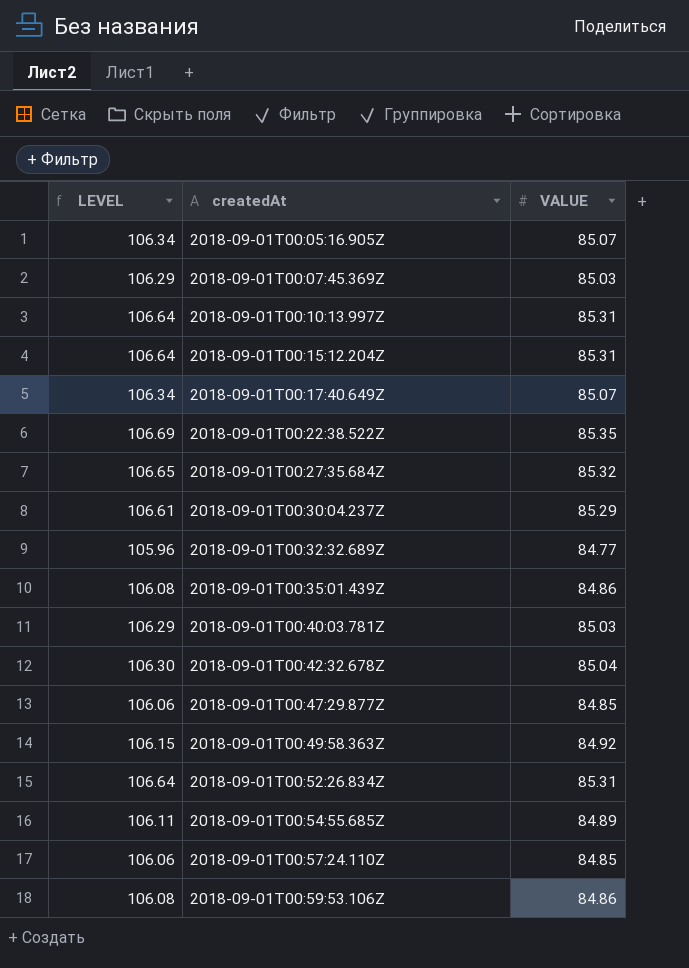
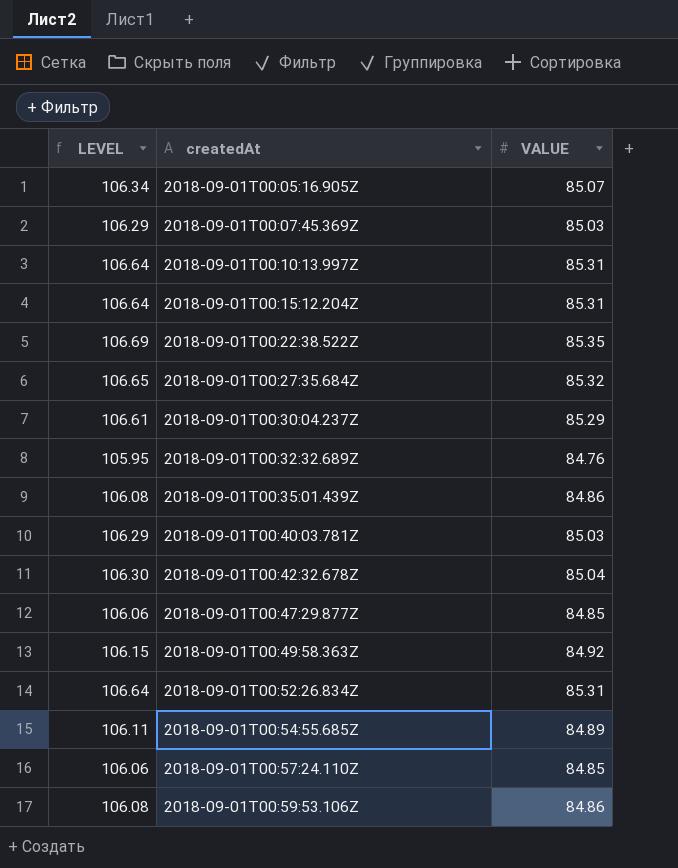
row 2018-09-01T00:17:40.649Z: 106.34 | 85.07 -> none
2018-09-01T00:32:32.689Z | LEVEL: 105.96 -> 105.95
2018-09-01T00:32:32.689Z | VALUE: 84.77 -> 84.76

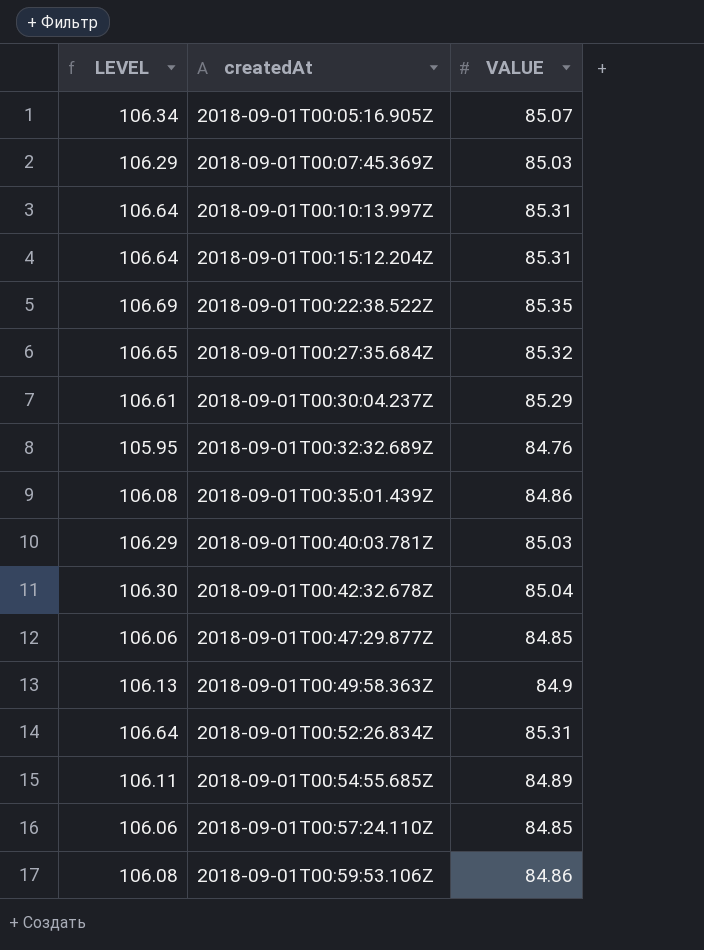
2018-09-01T00:49:58.363Z | LEVEL: 106.15 -> 106.13
2018-09-01T00:49:58.363Z | VALUE: 84.92 -> 84.9

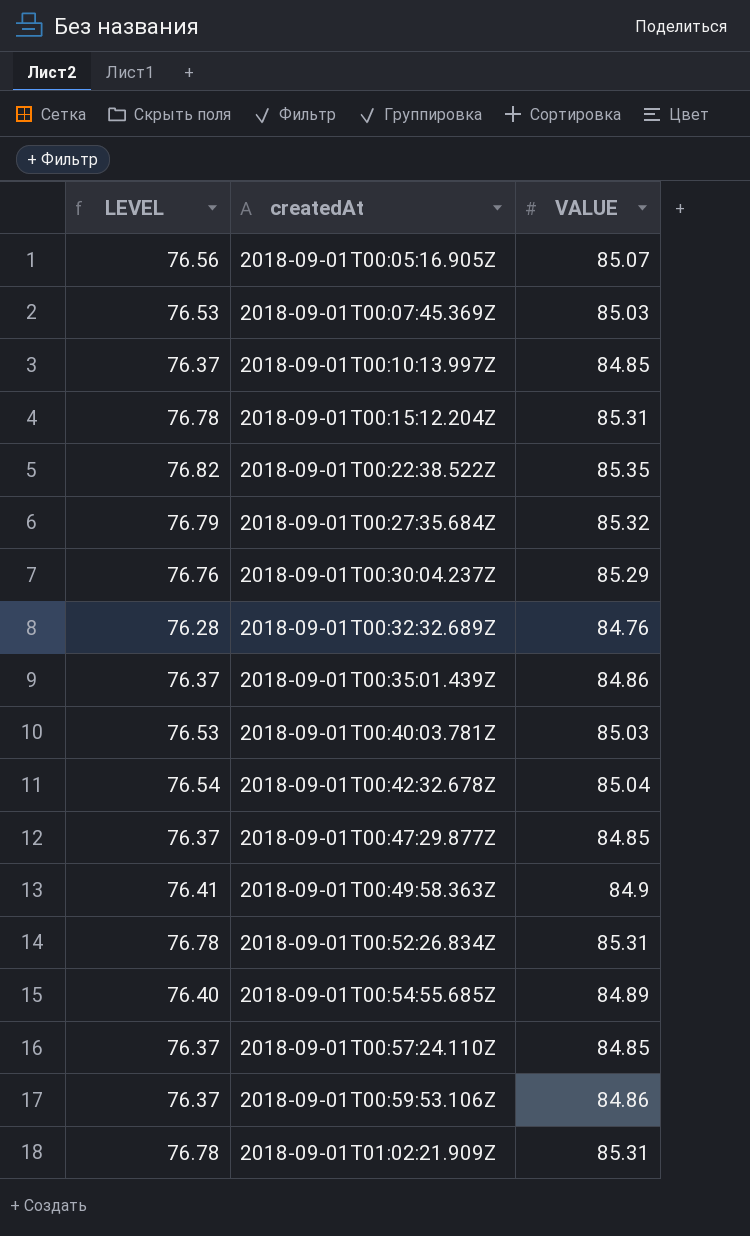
column LEVEL | formula: [VALUE] * 1.25 -> [VALUE] * 0.9
2018-09-01T00:10:13.997Z | VALUE: 85.31 -> 84.85
row 2018-09-01T01:02:21.909Z: none -> 76.78 | 85.31

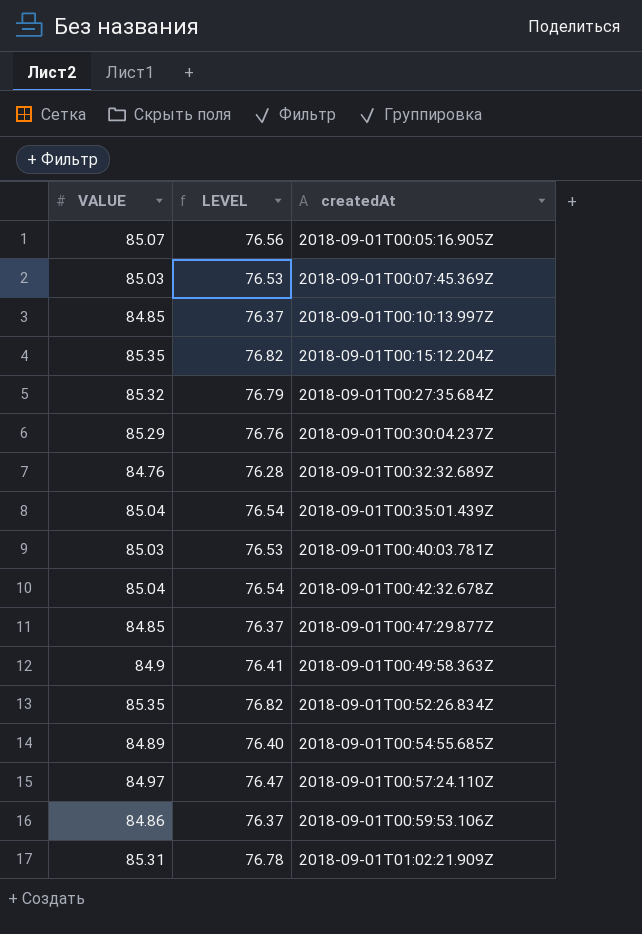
column VALUE | position: 3 -> 1
row 2018-09-01T00:22:38.522Z: 76.82 | 85.35 -> none
2018-09-01T00:15:12.204Z | VALUE: 85.31 -> 85.35
2018-09-01T00:15:12.204Z | LEVEL: 76.78 -> 76.82
2018-09-01T00:35:01.439Z | VALUE: 84.86 -> 85.04
2018-09-01T00:35:01.439Z | LEVEL: 76.37 -> 76.54
2018-09-01T00:52:26.834Z | VALUE: 85.31 -> 85.35
2018-09-01T00:52:26.834Z | LEVEL: 76.78 -> 76.82
2018-09-01T00:57:24.110Z | VALUE: 84.85 -> 84.97
2018-09-01T00:57:24.110Z | LEVEL: 76.37 -> 76.47

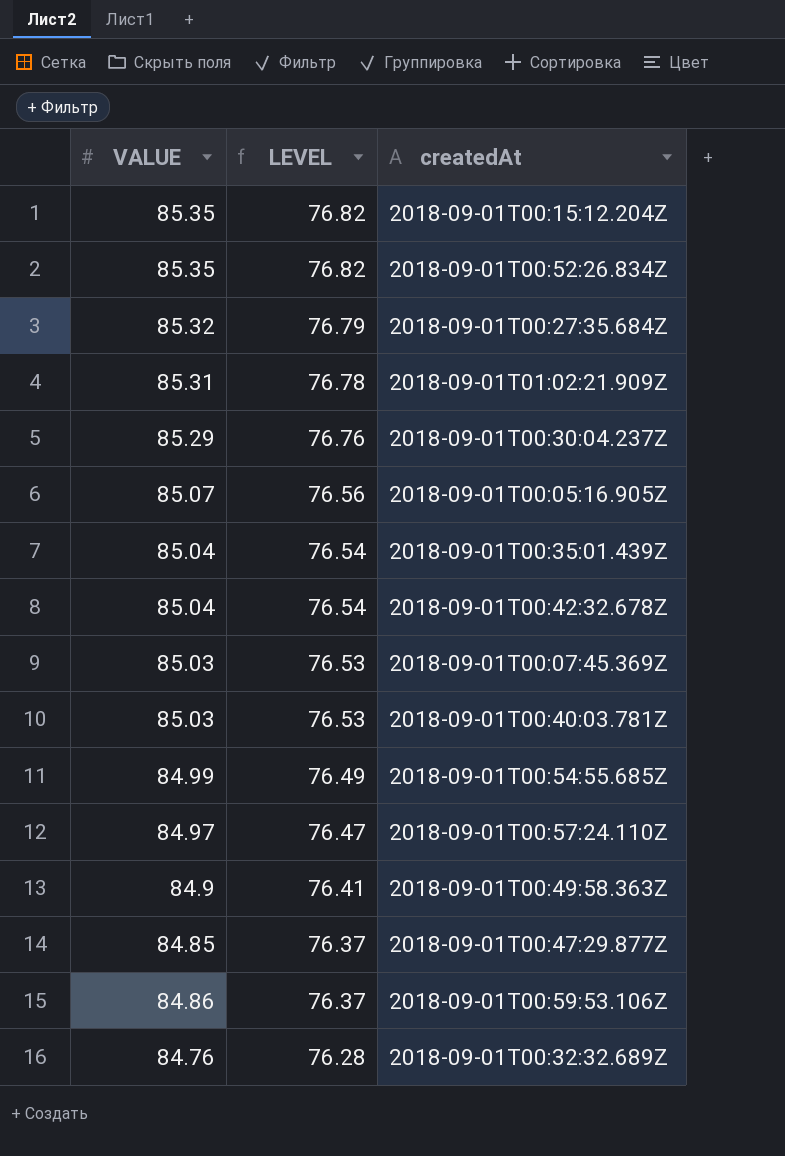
row order: createdAt ascending -> LEVEL descending
row 2018-09-01T00:10:13.997Z: 84.85 | 76.37 -> none
2018-09-01T00:54:55.685Z | VALUE: 84.89 -> 84.99
2018-09-01T00:54:55.685Z | LEVEL: 76.40 -> 76.49

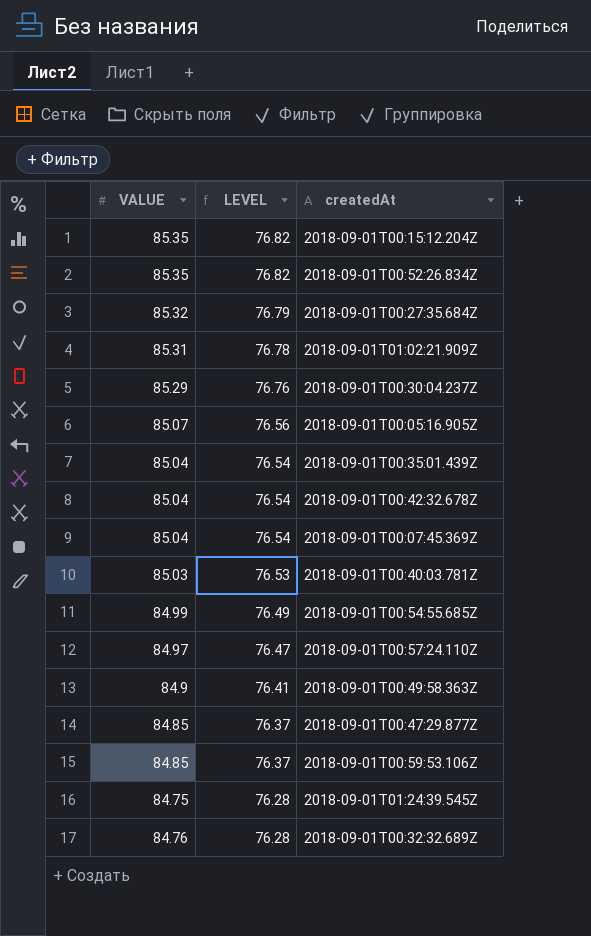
2018-09-01T00:07:45.369Z | VALUE: 85.03 -> 85.04
2018-09-01T00:07:45.369Z | LEVEL: 76.53 -> 76.54
2018-09-01T00:59:53.106Z | VALUE: 84.86 -> 84.85
row 2018-09-01T01:24:39.545Z: none -> 84.75 | 76.28

